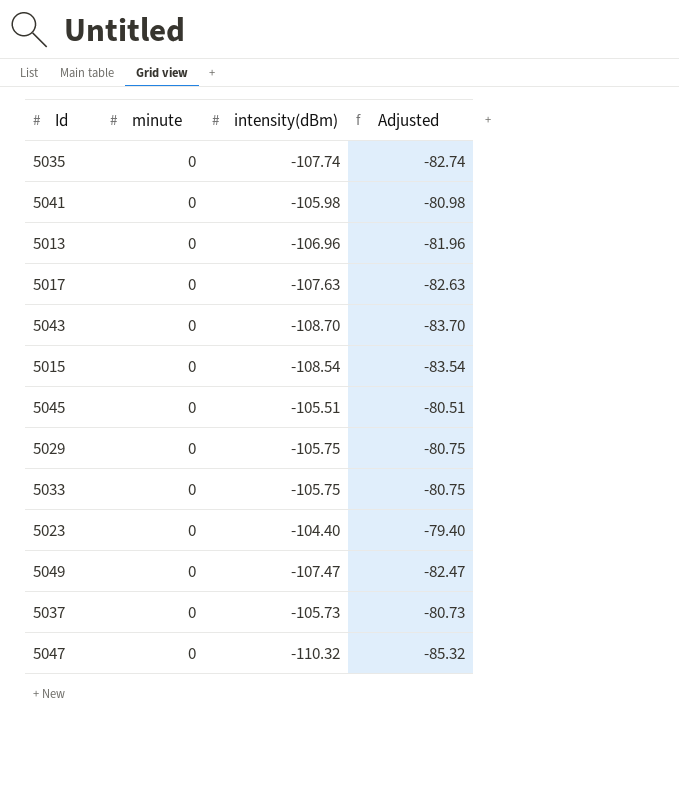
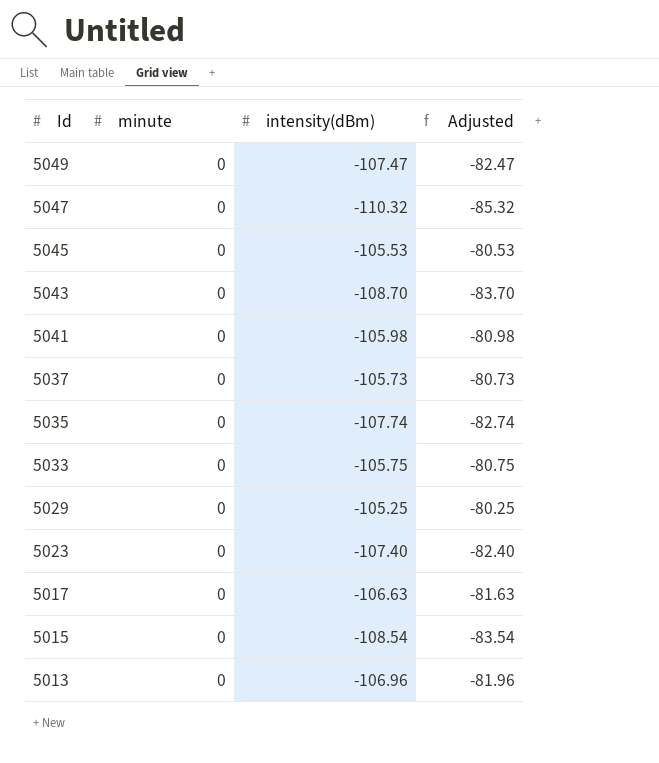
row order: none -> Id descending
5045 | intensity(dBm): -105.51 -> -105.53
5045 | Adjusted: -80.51 -> -80.53
5029 | intensity(dBm): -105.75 -> -105.25
5029 | Adjusted: -80.75 -> -80.25
5023 | intensity(dBm): -104.40 -> -107.40
5023 | Adjusted: -79.40 -> -82.40
5017 | intensity(dBm): -107.63 -> -106.63
5017 | Adjusted: -82.63 -> -81.63

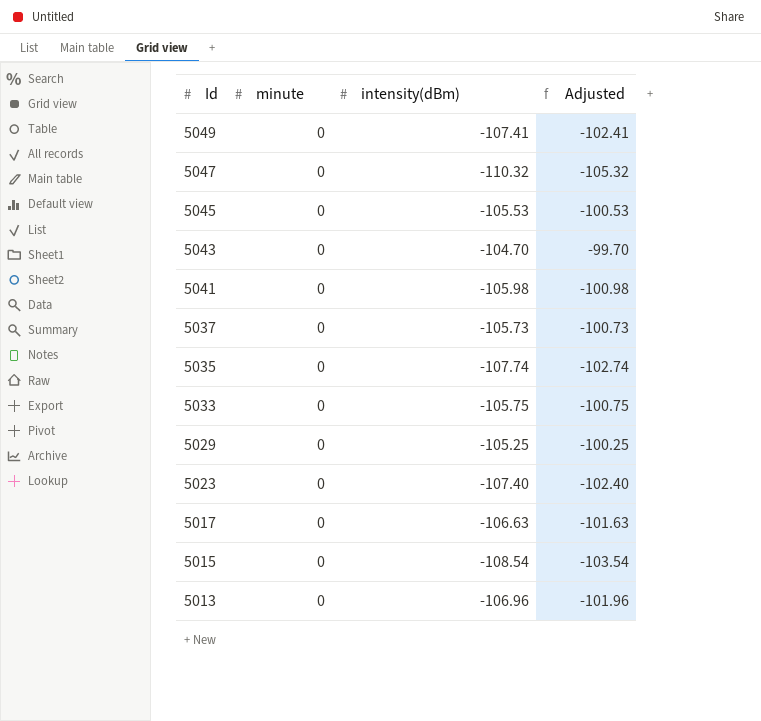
column Adjusted | formula: [intensity(dBm)] + 25 -> [intensity(dBm)] + 5
5049 | intensity(dBm): -107.47 -> -107.41
5043 | intensity(dBm): -108.70 -> -104.70

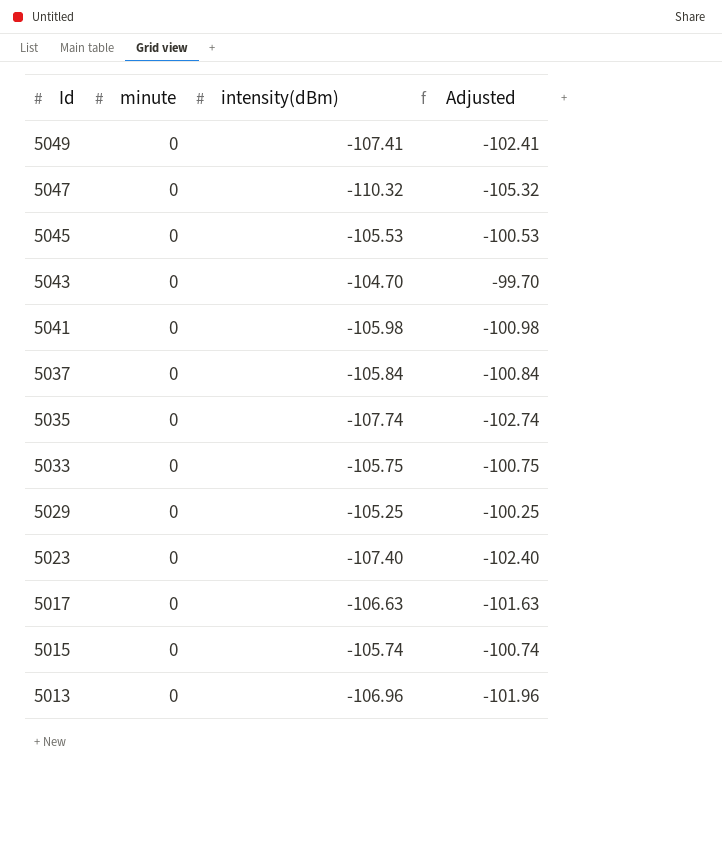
5037 | intensity(dBm): -105.73 -> -105.84
5037 | Adjusted: -100.73 -> -100.84
5015 | intensity(dBm): -108.54 -> -105.74
5015 | Adjusted: -103.54 -> -100.74

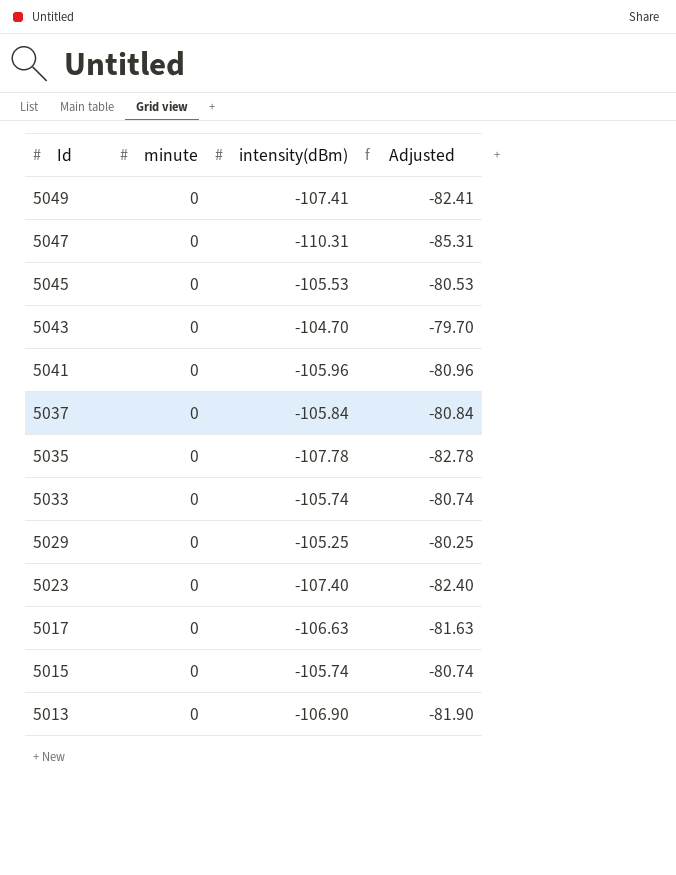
column Adjusted | formula: [intensity(dBm)] + 5 -> [intensity(dBm)] + 25
5047 | intensity(dBm): -110.32 -> -110.31
5041 | intensity(dBm): -105.98 -> -105.96
5035 | intensity(dBm): -107.74 -> -107.78
5033 | intensity(dBm): -105.75 -> -105.74
5013 | intensity(dBm): -106.96 -> -106.90

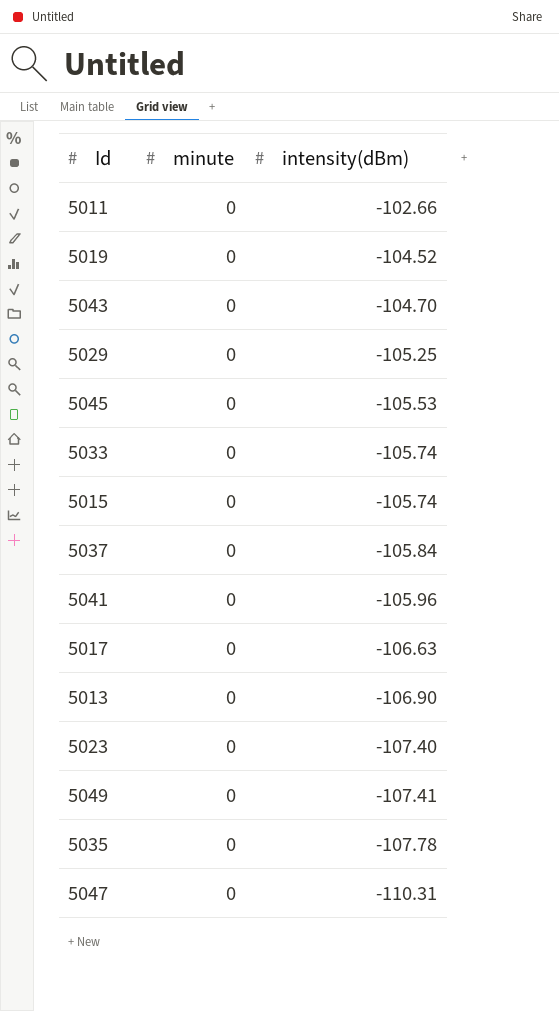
row order: Id descending -> intensity(dBm) descending
column Adjusted | formula: [intensity(dBm)] + 25 -> none
row 5011: none -> 0 | -102.66
row 5019: none -> 0 | -104.52

